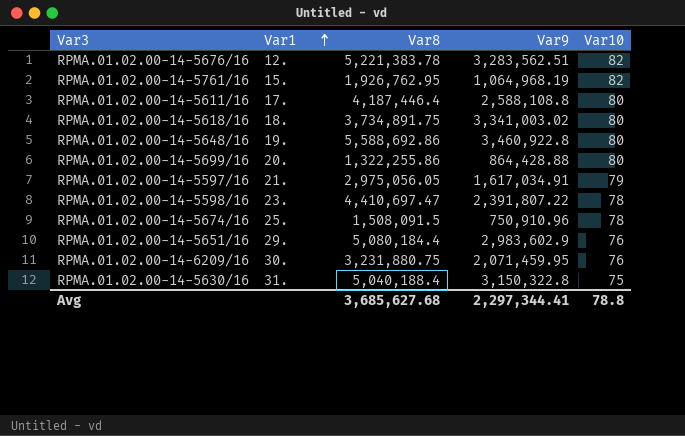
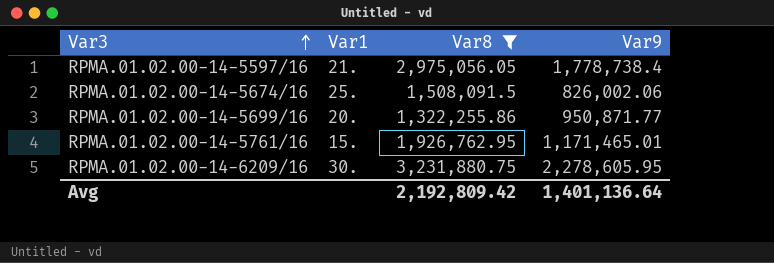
filter: none -> Var8 <= 3,231,880.75
row order: Var1 ascending -> Var3 ascending
column Var10 | position: 5 -> none
RPMA.01.02.00-14-5597/16 | Var9: 1,617,034.91 -> 1,778,738.4
RPMA.01.02.00-14-5674/16 | Var9: 750,910.96 -> 826,002.06
RPMA.01.02.00-14-5699/16 | Var9: 864,428.88 -> 950,871.77
RPMA.01.02.00-14-5761/16 | Var9: 1,064,968.19 -> 1,171,465.01
RPMA.01.02.00-14-6209/16 | Var9: 2,071,459.95 -> 2,278,605.95
Avg | Var8: 3,685,627.68 -> 2,192,809.42
Avg | Var9: 2,297,344.41 -> 1,401,136.64

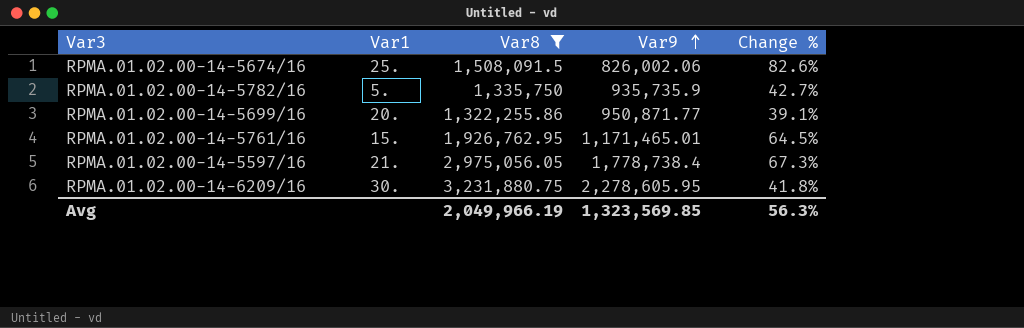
row order: Var3 ascending -> Var9 ascending
column Change % | formula: none -> ([Var8] - [Var9]) / [Var9]
row RPMA.01.02.00-14-5782/16: none -> 5. | 1,335,750 | 935,735.9 | 42.7%
Avg | Var8: 2,192,809.42 -> 2,049,966.19
Avg | Var9: 1,401,136.64 -> 1,323,569.85

